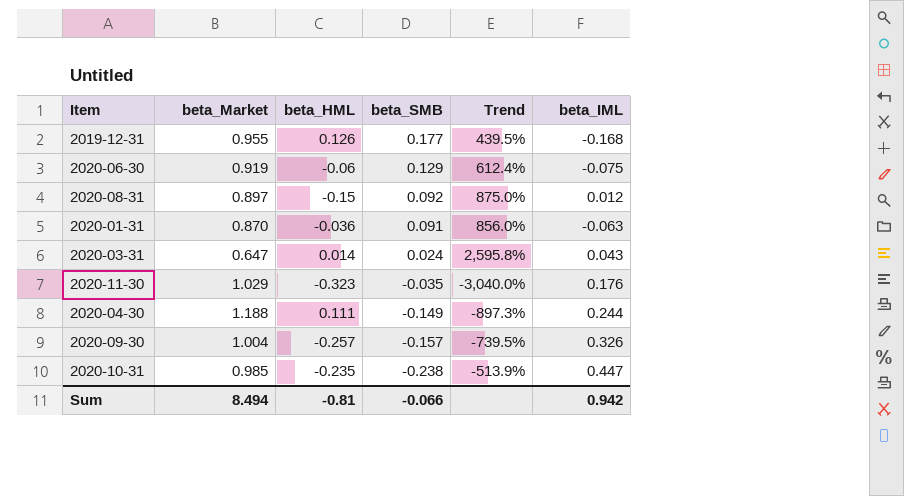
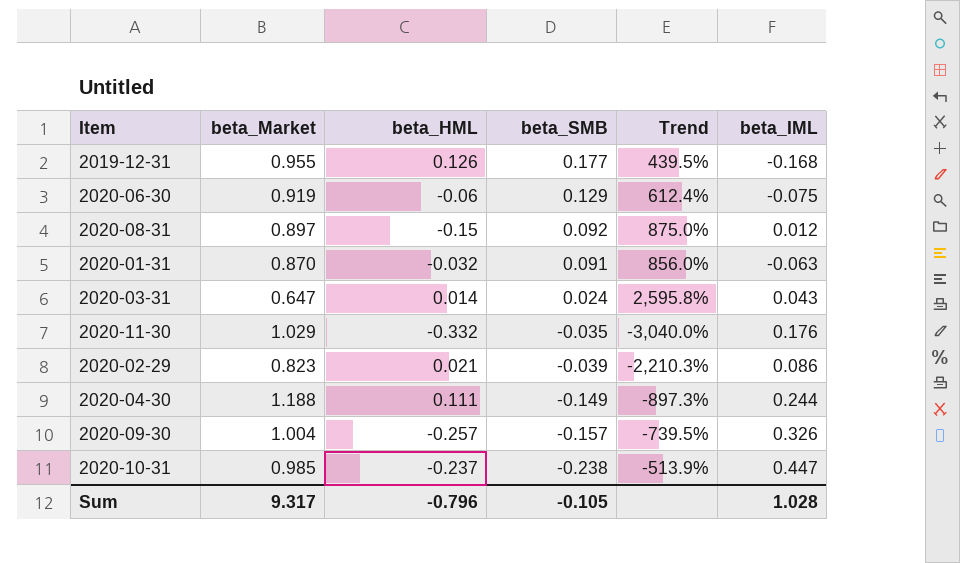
2020-01-31 | beta_HML: -0.036 -> -0.032
2020-11-30 | beta_HML: -0.323 -> -0.332
row 2020-02-29: none -> 0.823 | 0.021 | -0.039 | -2,210.3% | 0.086
2020-10-31 | beta_HML: -0.235 -> -0.237
Sum | beta_Market: 8.494 -> 9.317
Sum | beta_HML: -0.81 -> -0.796
Sum | beta_SMB: -0.066 -> -0.105
Sum | beta_IML: 0.942 -> 1.028

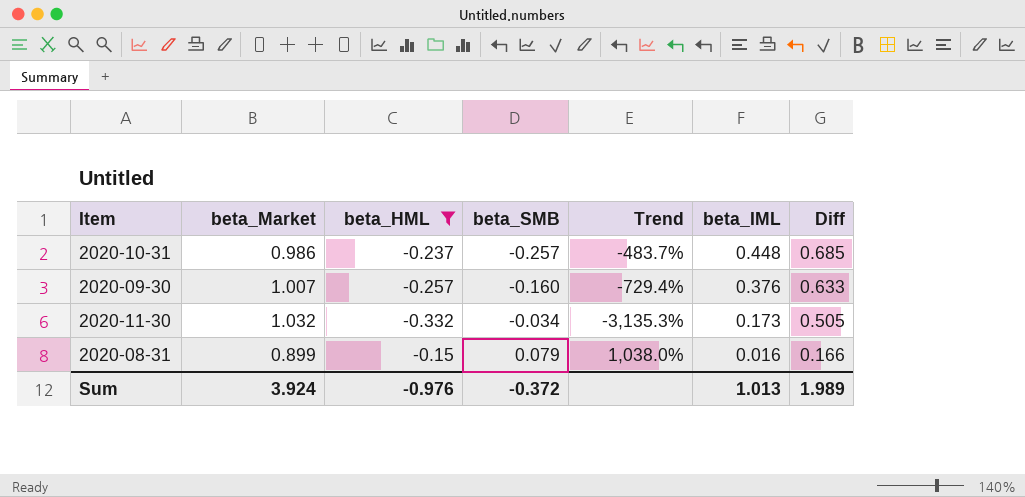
filter: none -> beta_HML <= -0.15
row order: beta_SMB descending -> beta_SMB ascending
column Diff | formula: none -> [beta_IML] - [beta_HML]
2020-10-31 | beta_Market: 0.985 -> 0.986
2020-10-31 | beta_SMB: -0.238 -> -0.257
2020-10-31 | Trend: -513.9% -> -483.7%
2020-10-31 | beta_IML: 0.447 -> 0.448
2020-09-30 | beta_Market: 1.004 -> 1.007
2020-09-30 | beta_SMB: -0.157 -> -0.160
2020-09-30 | Trend: -739.5% -> -729.4%
2020-09-30 | beta_IML: 0.326 -> 0.376
2020-11-30 | beta_Market: 1.029 -> 1.032
2020-11-30 | beta_SMB: -0.035 -> -0.034
2020-11-30 | Trend: -3,040.0% -> -3,135.3%
2020-11-30 | beta_IML: 0.176 -> 0.173
2020-08-31 | beta_Market: 0.897 -> 0.899
2020-08-31 | beta_SMB: 0.092 -> 0.079
2020-08-31 | Trend: 875.0% -> 1,038.0%
2020-08-31 | beta_IML: 0.012 -> 0.016
Sum | beta_Market: 9.317 -> 3.924
Sum | beta_HML: -0.796 -> -0.976
Sum | beta_SMB: -0.105 -> -0.372
Sum | beta_IML: 1.028 -> 1.013

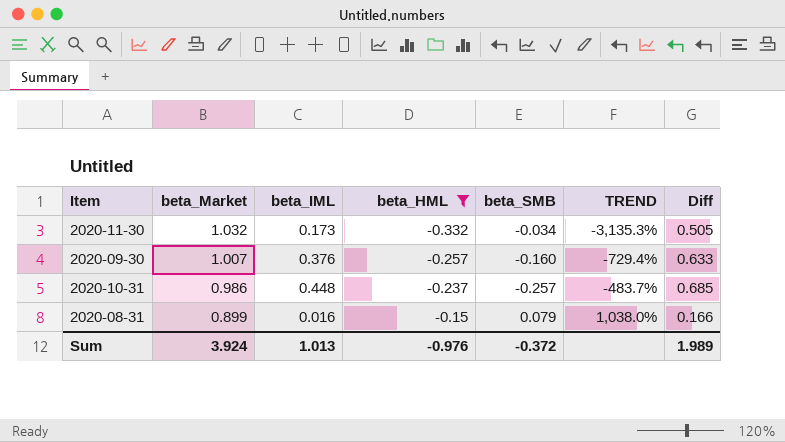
row order: beta_SMB ascending -> beta_Market descending
column beta_IML | position: 6 -> 3
column name: Trend -> TREND

